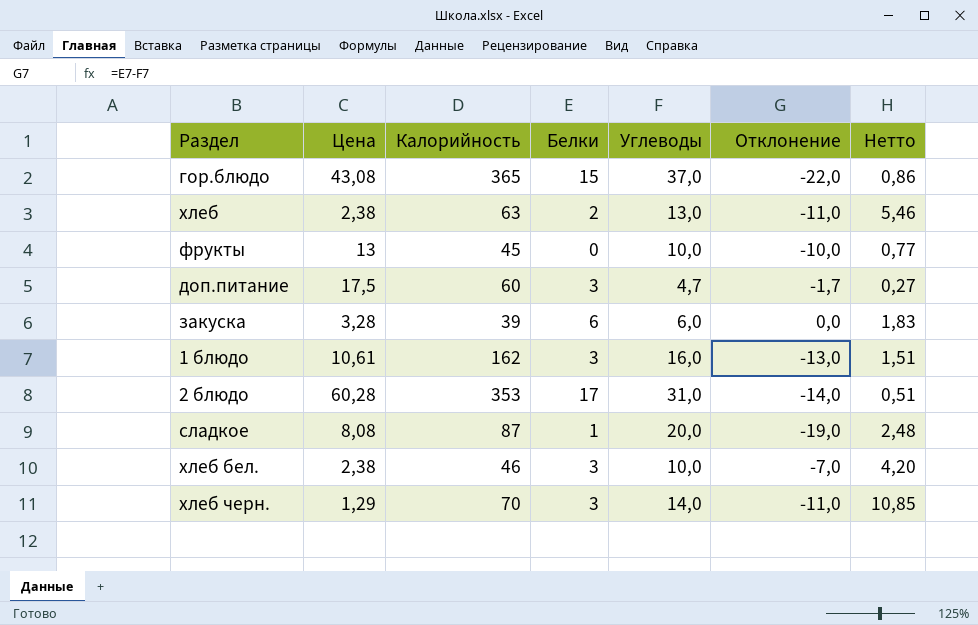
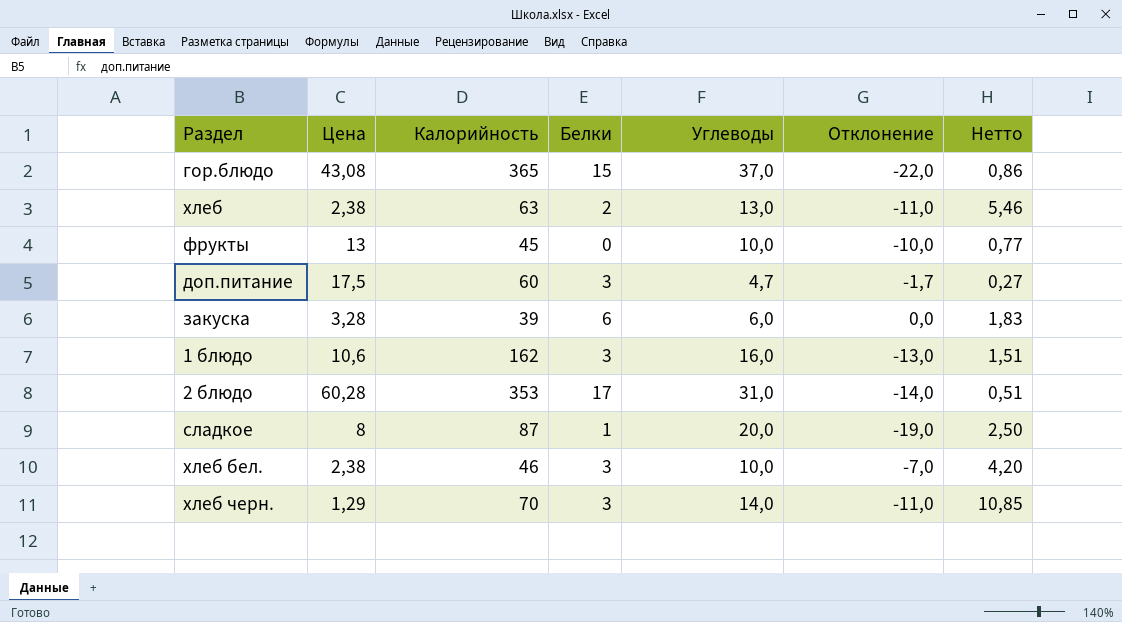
1 блюдо | Цена: 10,61 -> 10,6
сладкое | Цена: 8,08 -> 8
сладкое | Нетто: 2,48 -> 2,50

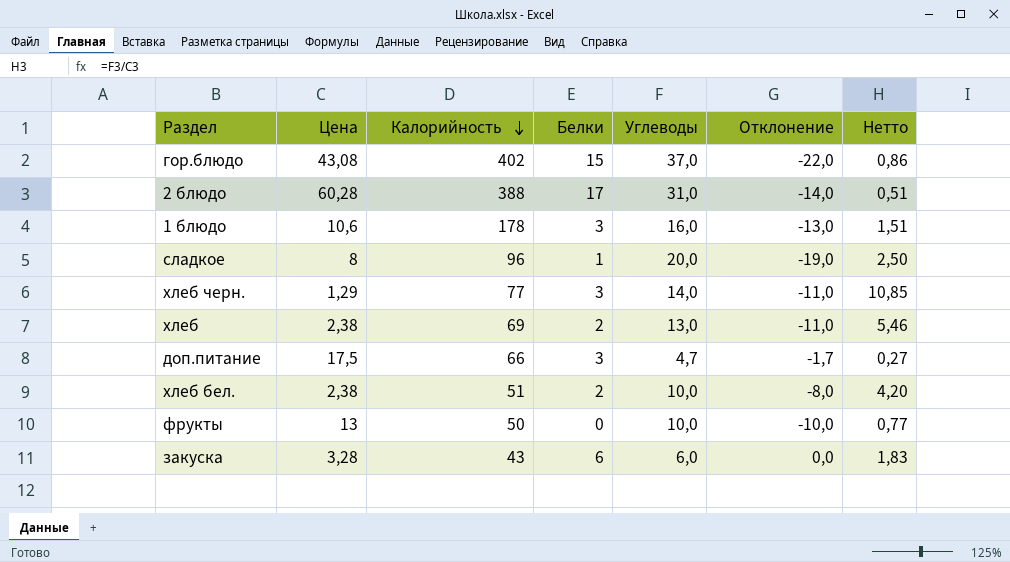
row order: none -> Калорийность descending
гор.блюдо | Калорийность: 365 -> 402
2 блюдо | Калорийность: 353 -> 388
1 блюдо | Калорийность: 162 -> 178
сладкое | Калорийность: 87 -> 96
хлеб черн. | Калорийность: 70 -> 77
хлеб | Калорийность: 63 -> 69
доп.питание | Калорийность: 60 -> 66
хлеб бел. | Калорийность: 46 -> 51
хлеб бел. | Белки: 3 -> 2
хлеб бел. | Отклонение: -7,0 -> -8,0
фрукты | Калорийность: 45 -> 50
закуска | Калорийность: 39 -> 43

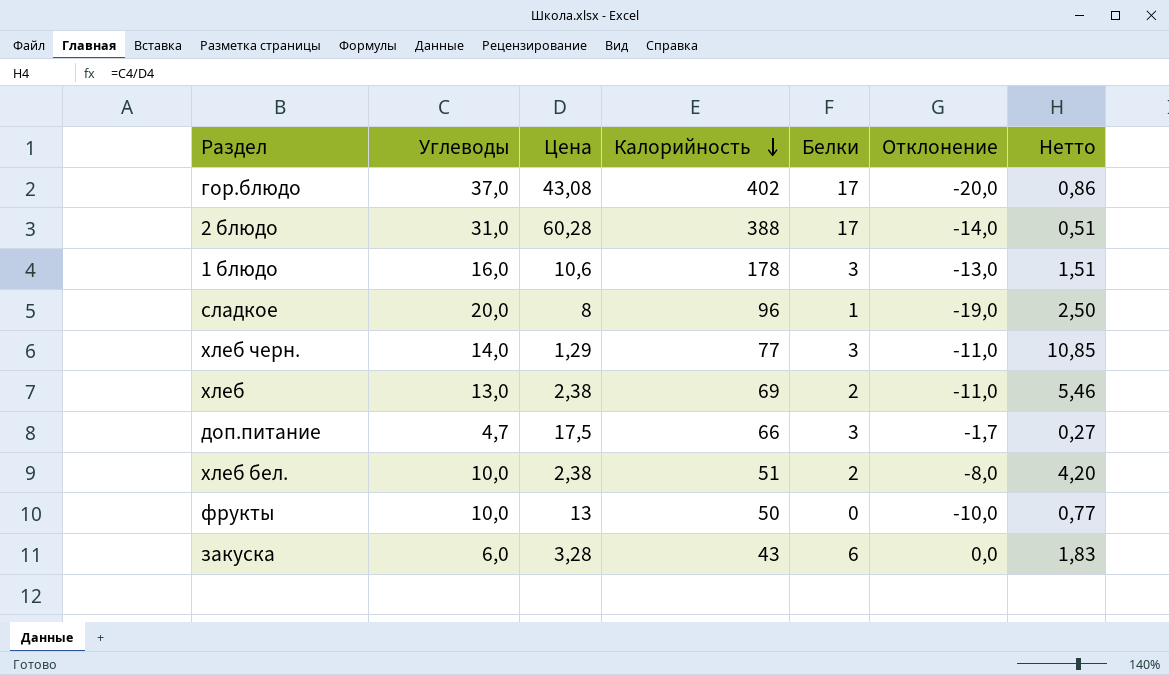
column Углеводы | position: 5 -> 2
гор.блюдо | Белки: 15 -> 17
гор.блюдо | Отклонение: -22,0 -> -20,0

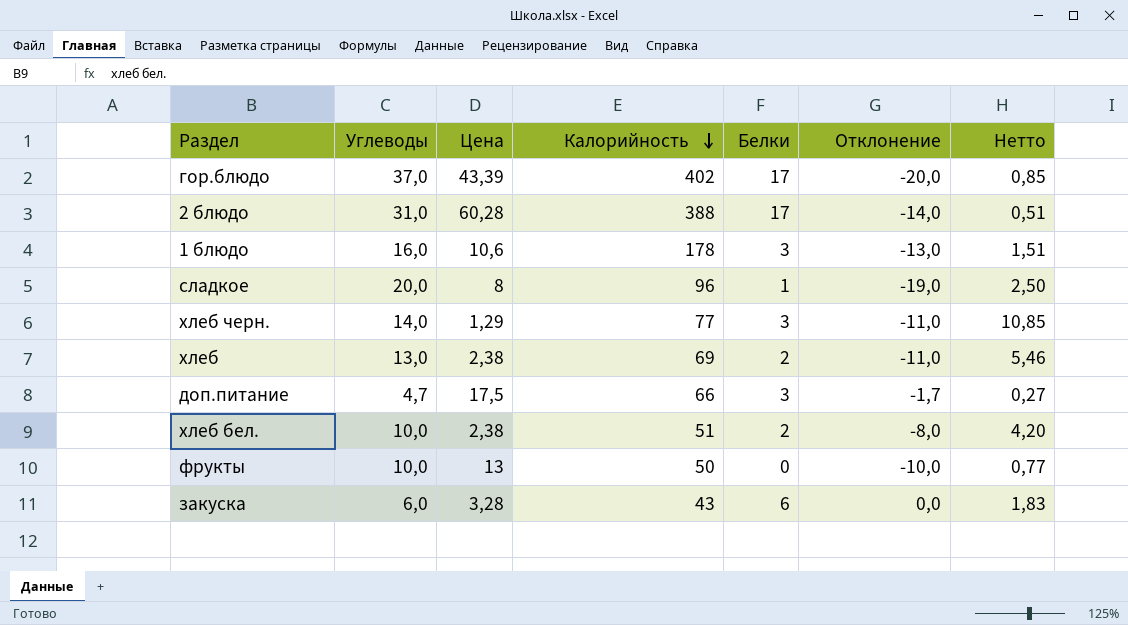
гор.блюдо | Цена: 43,08 -> 43,39
гор.блюдо | Нетто: 0,86 -> 0,85

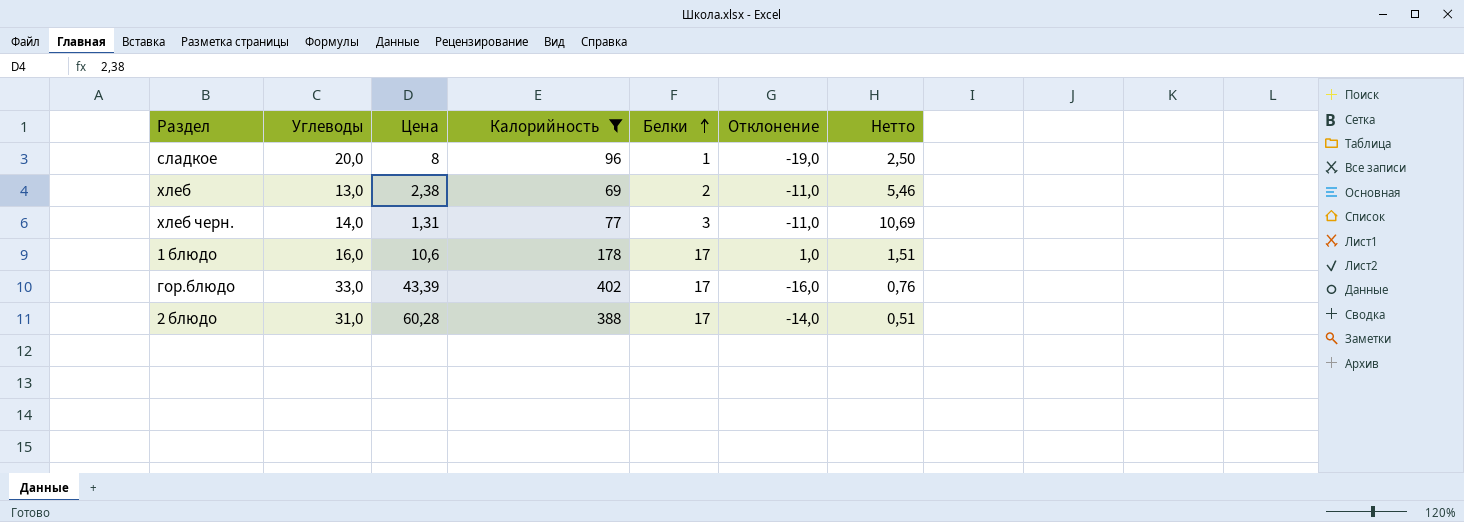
filter: none -> Калорийность >= 69
row order: Калорийность descending -> Белки ascending
хлеб черн. | Цена: 1,29 -> 1,31
хлеб черн. | Нетто: 10,85 -> 10,69
1 блюдо | Белки: 3 -> 17
1 блюдо | Отклонение: -13,0 -> 1,0
гор.блюдо | Углеводы: 37,0 -> 33,0
гор.блюдо | Отклонение: -20,0 -> -16,0
гор.блюдо | Нетто: 0,85 -> 0,76

